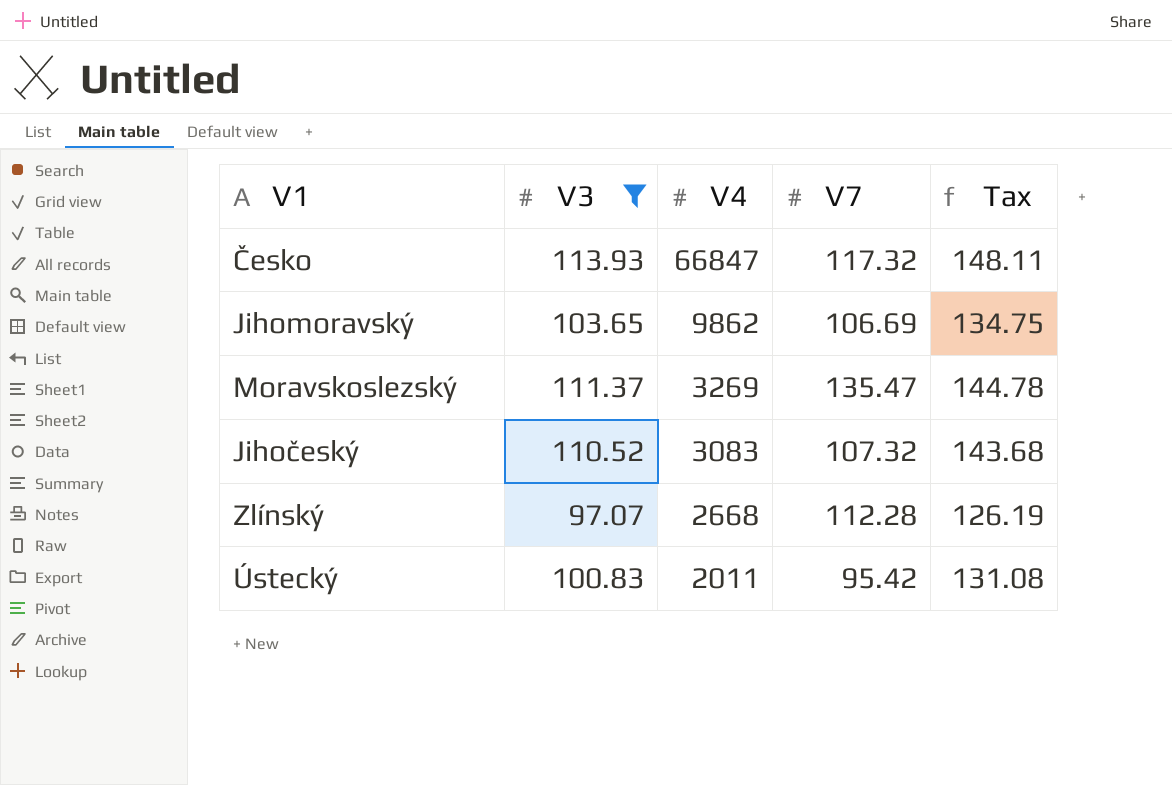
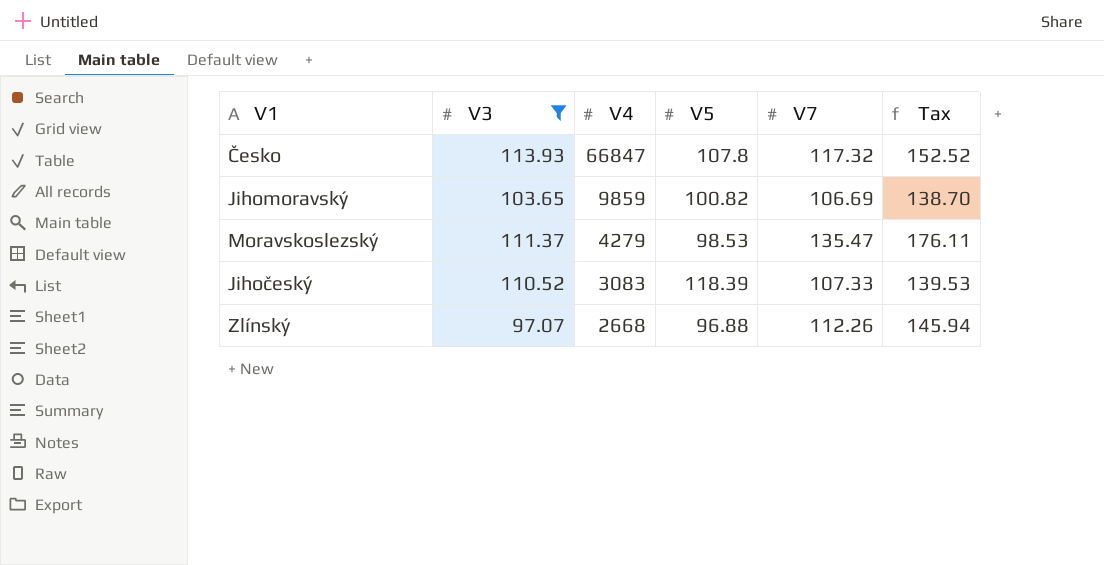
column V5 | position: none -> 4
column Tax | formula: [V3] * 1.3 -> [V7] * 1.3
row Ústecký: 100.83 | 2011 | 95.42 | 131.08 -> none
Jihomoravský | V4: 9862 -> 9859
Moravskoslezský | V4: 3269 -> 4279
Jihočeský | V7: 107.32 -> 107.33
Zlínský | V7: 112.28 -> 112.26

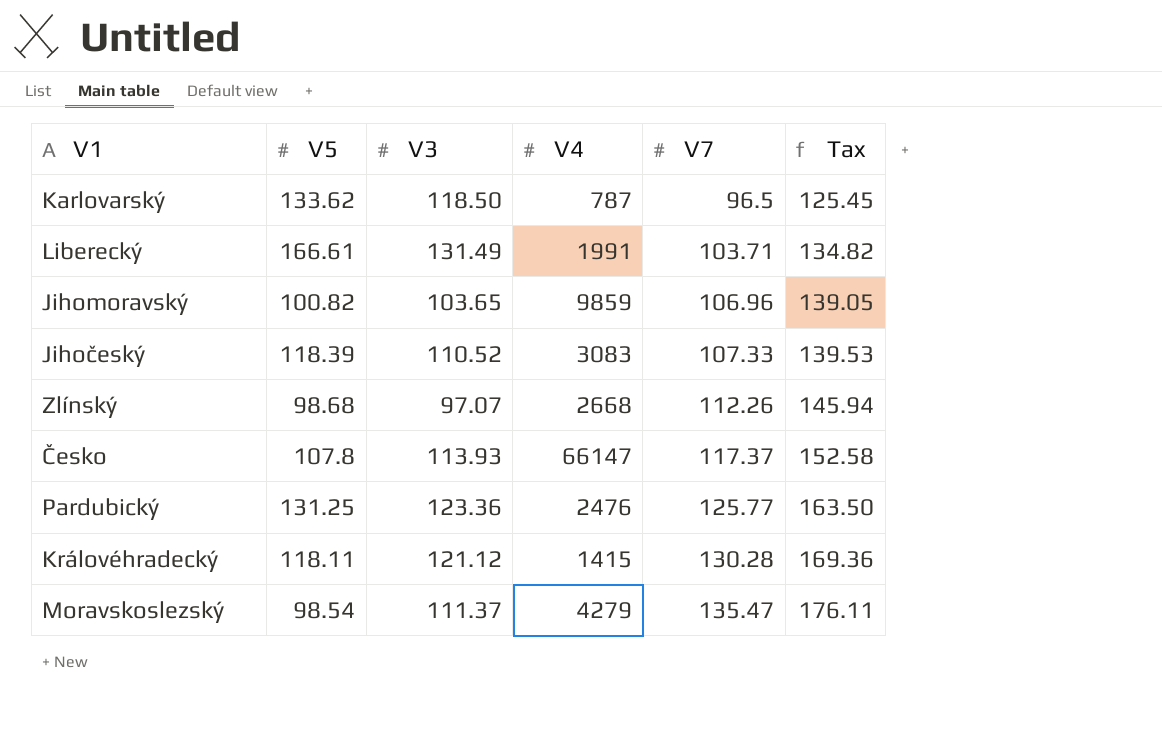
filter: V3 <= 113.93 -> none
row order: V4 descending -> V7 ascending
column V5 | position: 4 -> 2
Jihomoravský | V7: 106.69 -> 106.96
Jihomoravský | Tax: 138.70 -> 139.05
Zlínský | V5: 96.88 -> 98.68
Česko | V4: 66847 -> 66147
Česko | V7: 117.32 -> 117.37
Česko | Tax: 152.52 -> 152.58
Moravskoslezský | V5: 98.53 -> 98.54

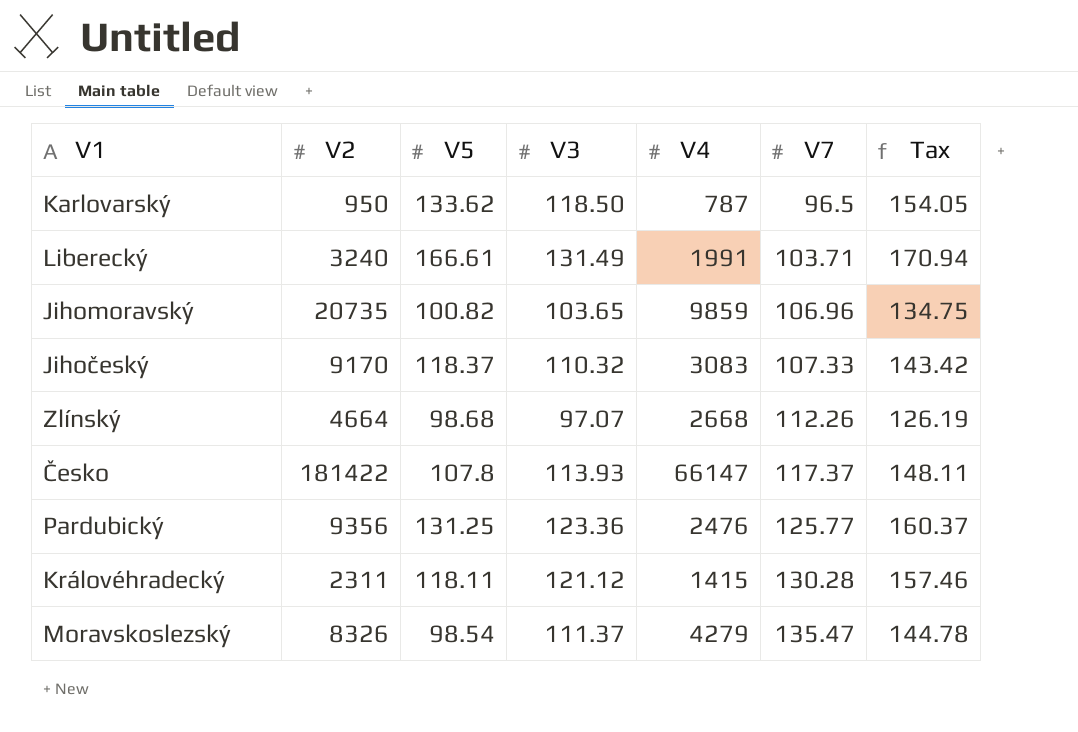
column V2 | position: none -> 2
column Tax | formula: [V7] * 1.3 -> [V3] * 1.3
Jihočeský | V5: 118.39 -> 118.37
Jihočeský | V3: 110.52 -> 110.32

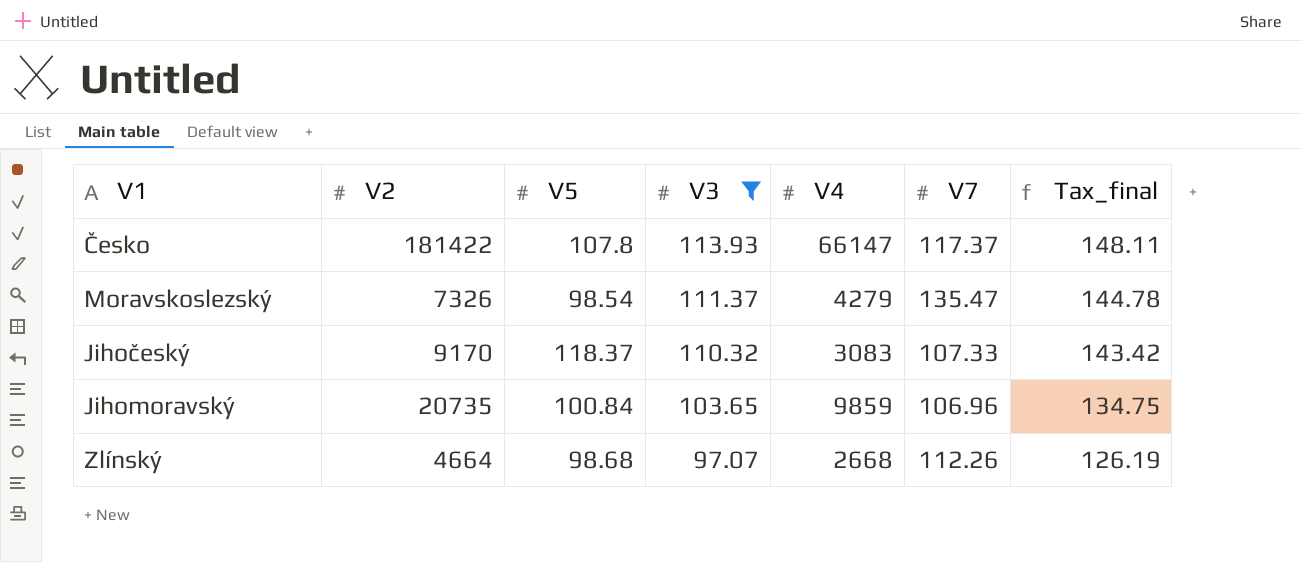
filter: none -> V3 <= 113.93
row order: V7 ascending -> V3 descending
column name: Tax -> Tax_final
Moravskoslezský | V2: 8326 -> 7326
Jihomoravský | V5: 100.82 -> 100.84

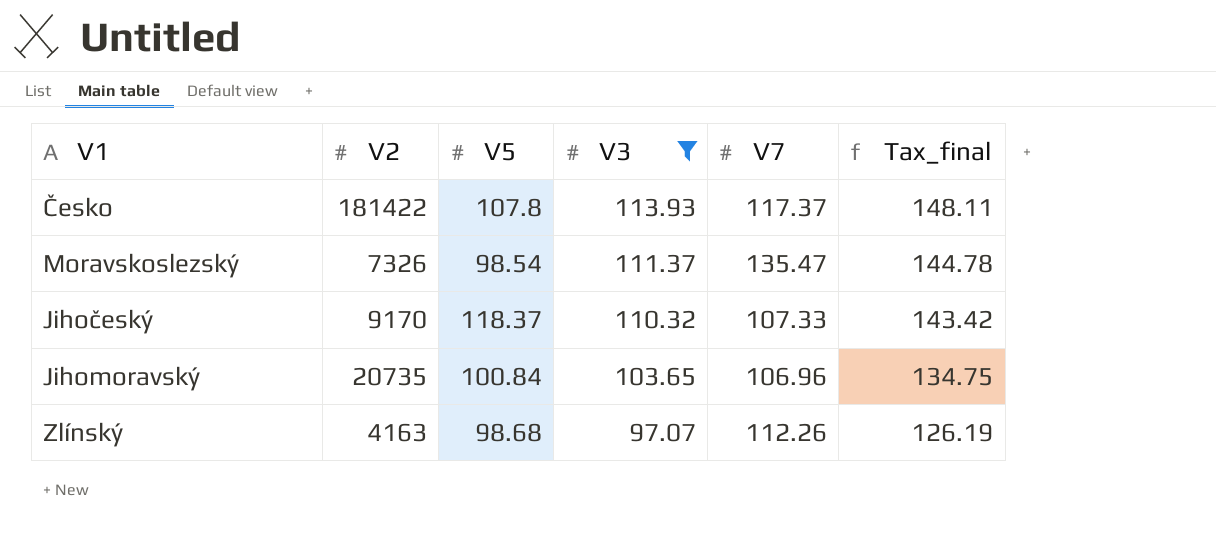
column V4 | position: 5 -> none
Zlínský | V2: 4664 -> 4163

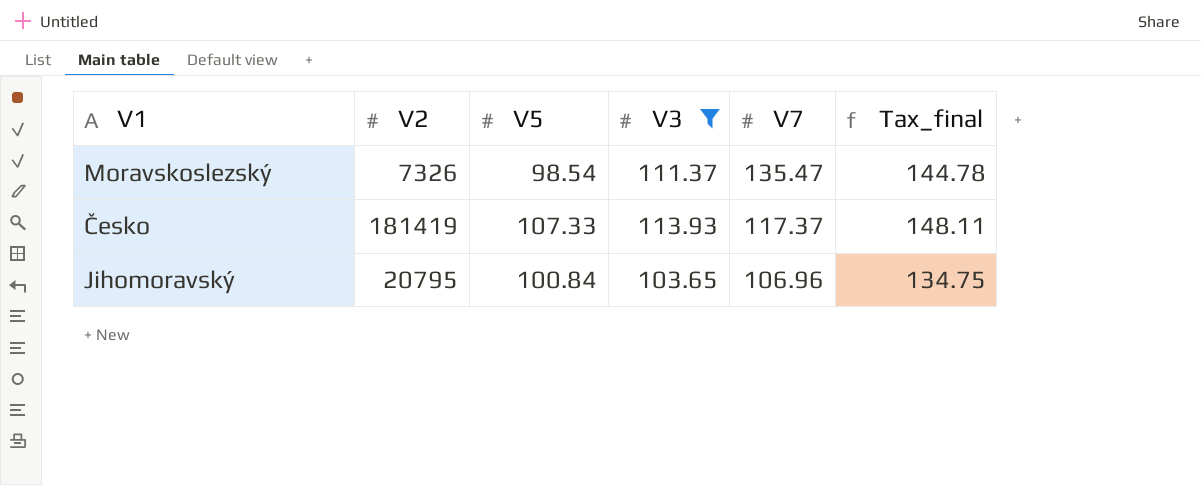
row order: V3 descending -> V7 descending
row Jihočeský: 9170 | 118.37 | 110.32 | 107.33 | 143.42 -> none
row Zlínský: 4163 | 98.68 | 97.07 | 112.26 | 126.19 -> none
Česko | V2: 181422 -> 181419
Česko | V5: 107.8 -> 107.33
Jihomoravský | V2: 20735 -> 20795

